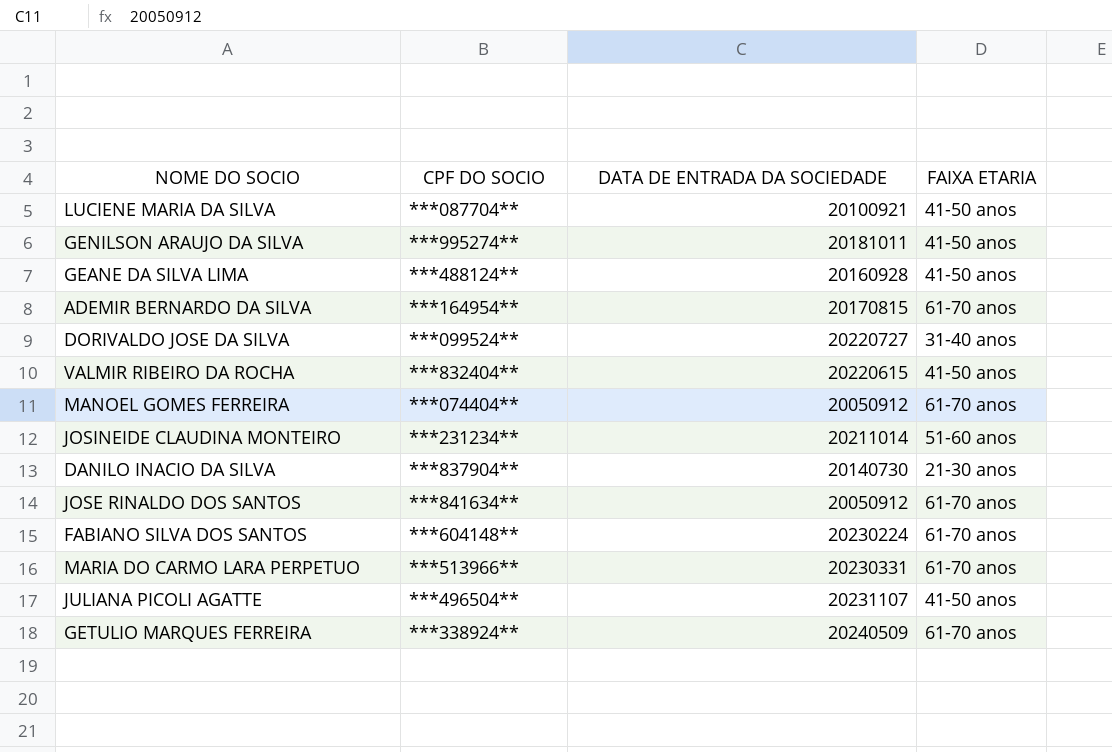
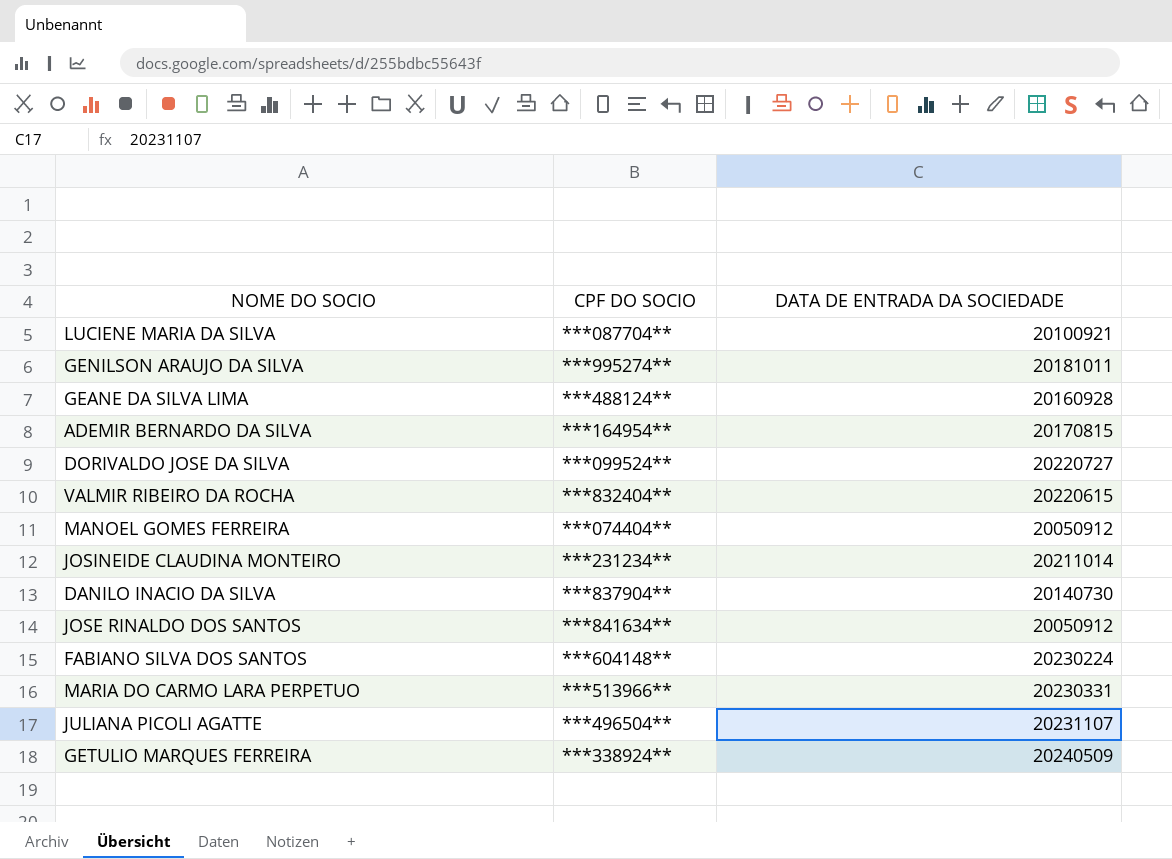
column FAIXA ETARIA | position: 4 -> none

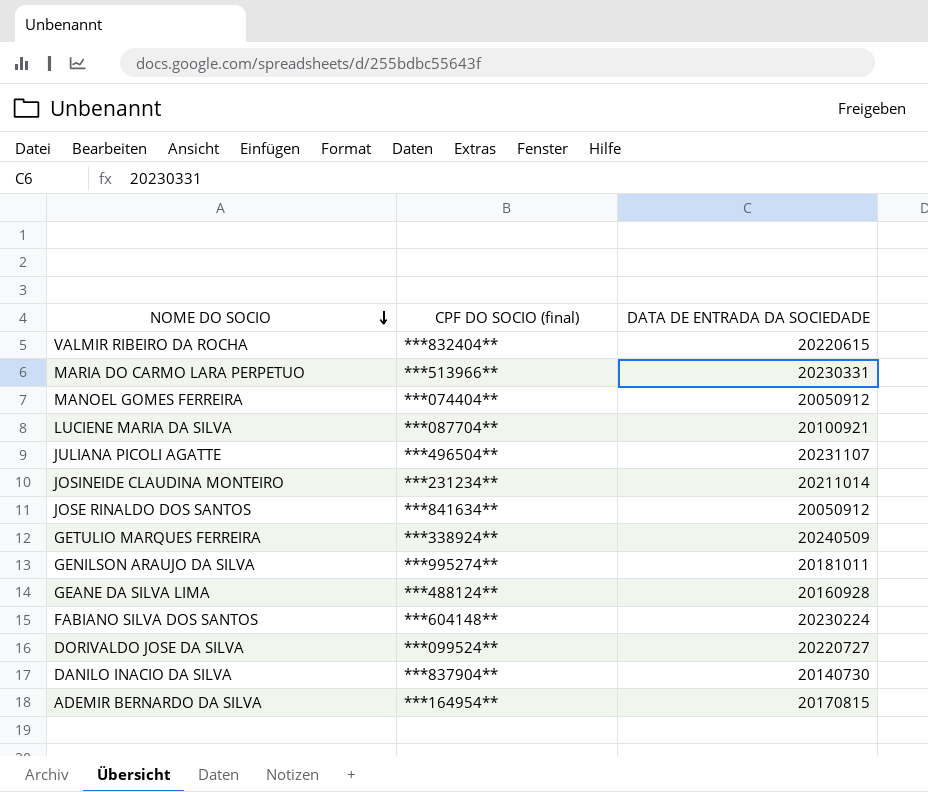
row order: none -> NOME DO SOCIO descending
column name: CPF DO SOCIO -> CPF DO SOCIO (final)

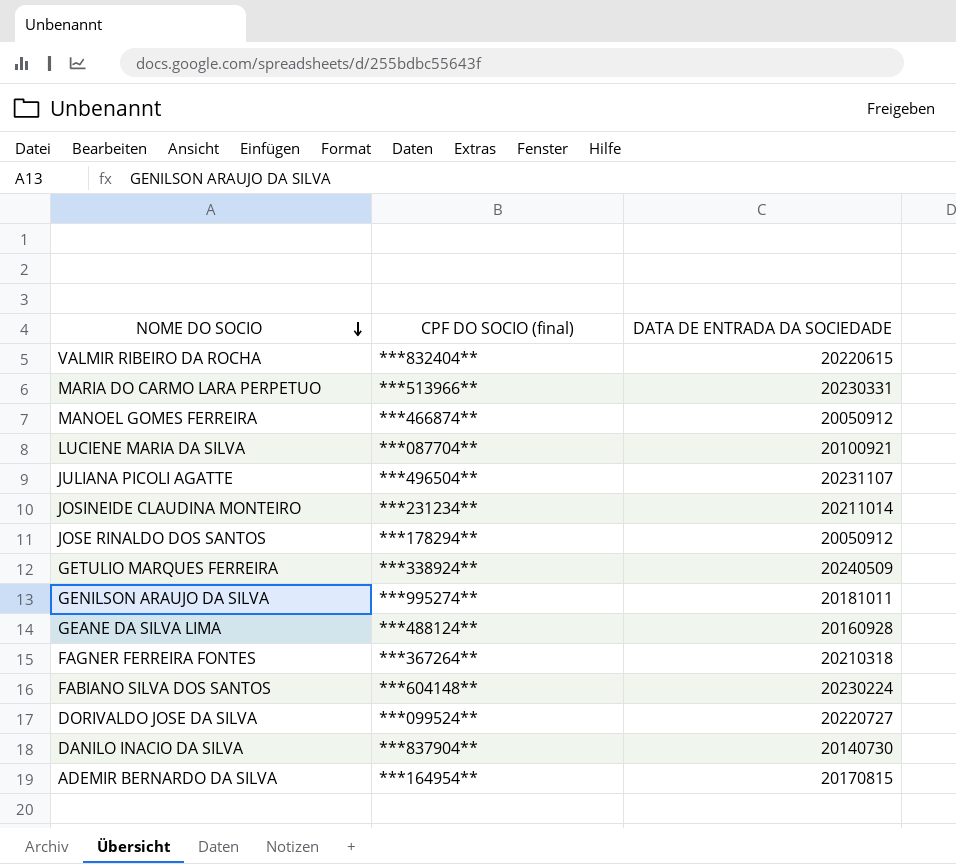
MANOEL GOMES FERREIRA | CPF DO SOCIO (final): ***074404** -> ***466874**
JOSE RINALDO DOS SANTOS | CPF DO SOCIO (final): ***841634** -> ***178294**
row FAGNER FERREIRA FONTES: none -> ***367264** | 20210318

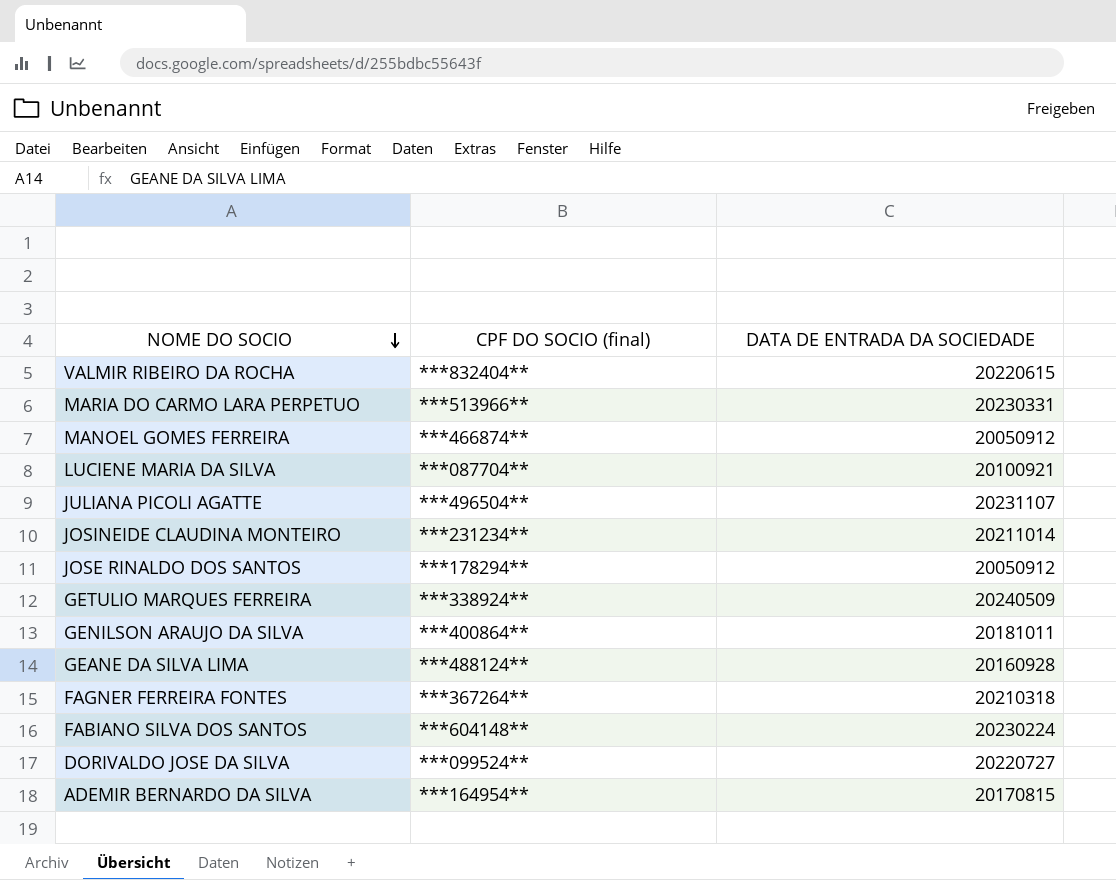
row DANILO INACIO DA SILVA: ***837904** | 20140730 -> none
GENILSON ARAUJO DA SILVA | CPF DO SOCIO (final): ***995274** -> ***400864**

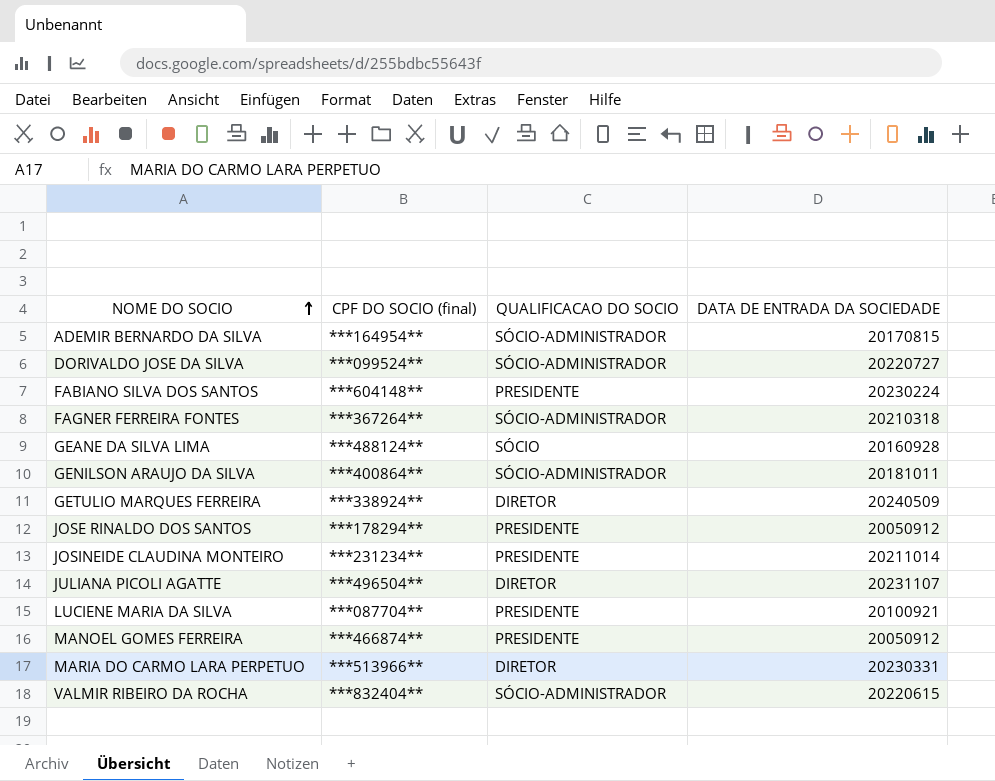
row order: NOME DO SOCIO descending -> NOME DO SOCIO ascending
column QUALIFICACAO DO SOCIO | position: none -> 3

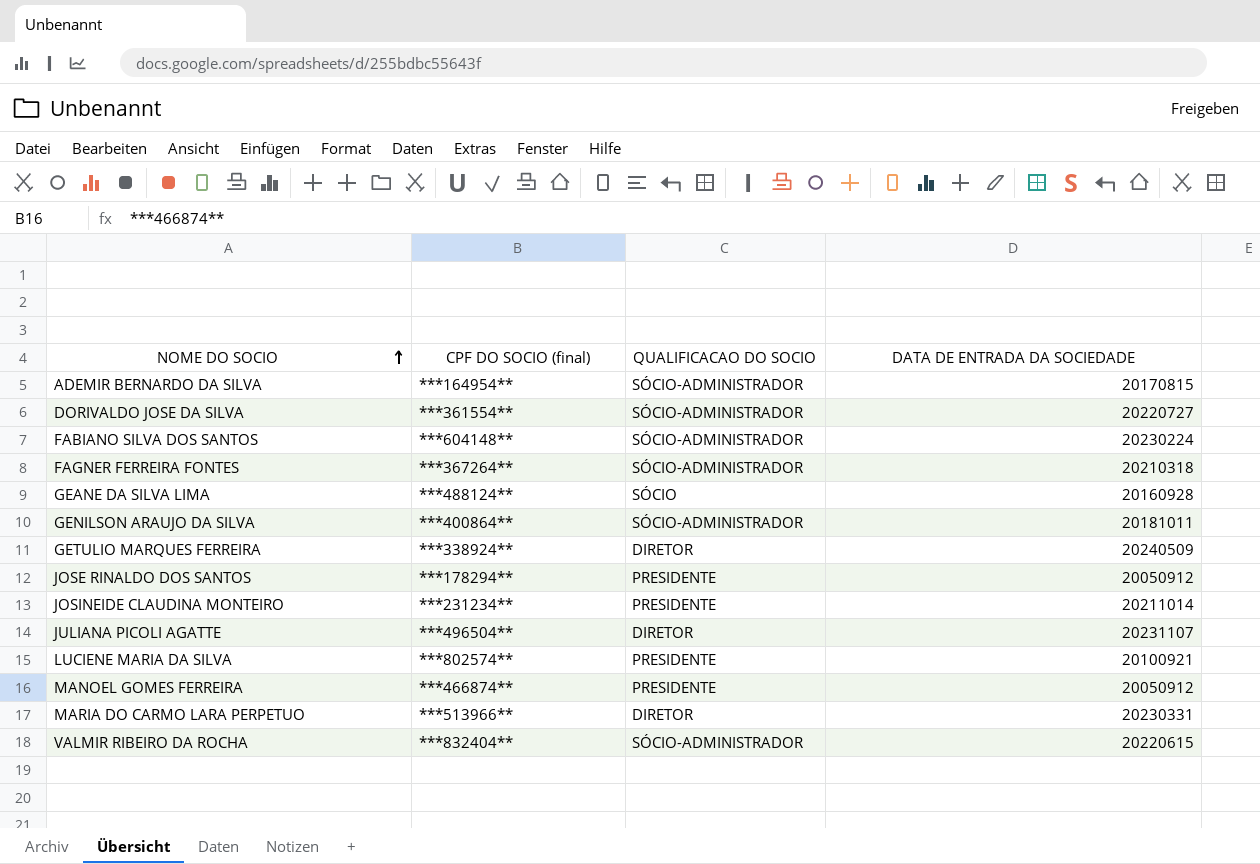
DORIVALDO JOSE DA SILVA | CPF DO SOCIO (final): ***099524** -> ***361554**
FABIANO SILVA DOS SANTOS | QUALIFICACAO DO SOCIO: PRESIDENTE -> SÓCIO-ADMINISTRADOR
LUCIENE MARIA DA SILVA | CPF DO SOCIO (final): ***087704** -> ***802574**

